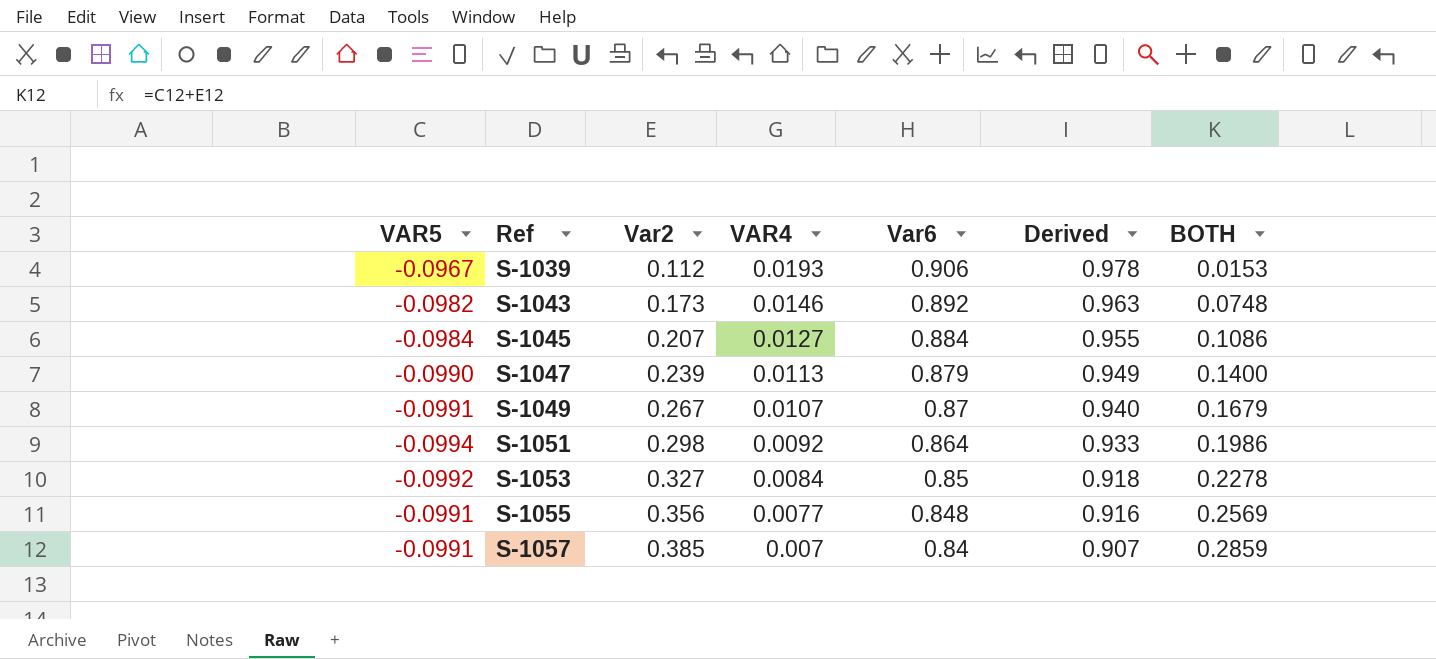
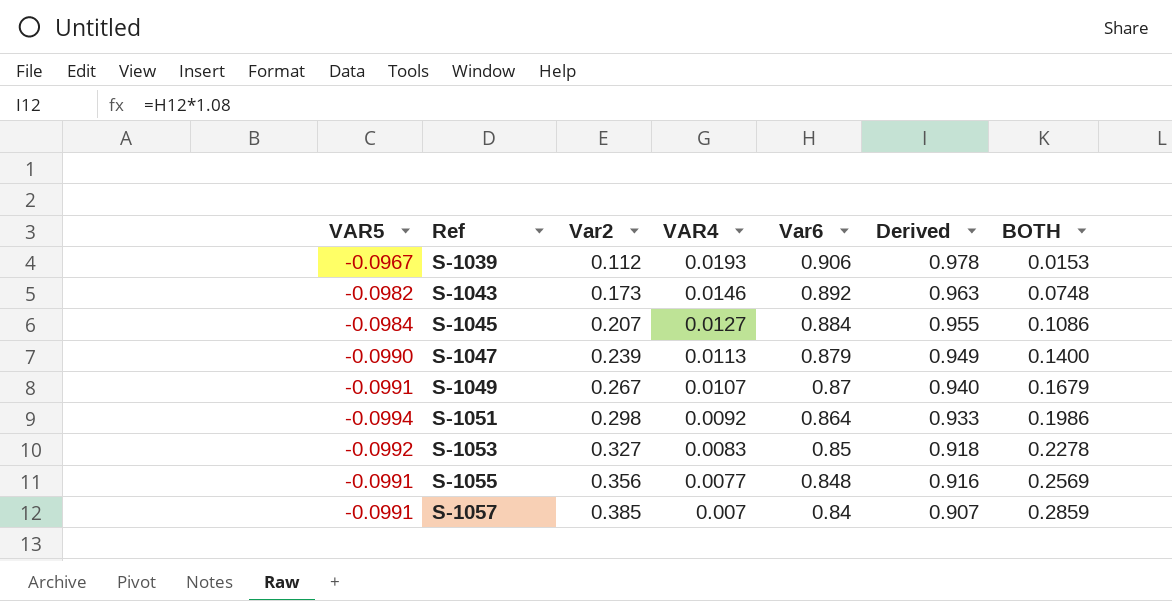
S-1053 | VAR4: 0.0084 -> 0.0083

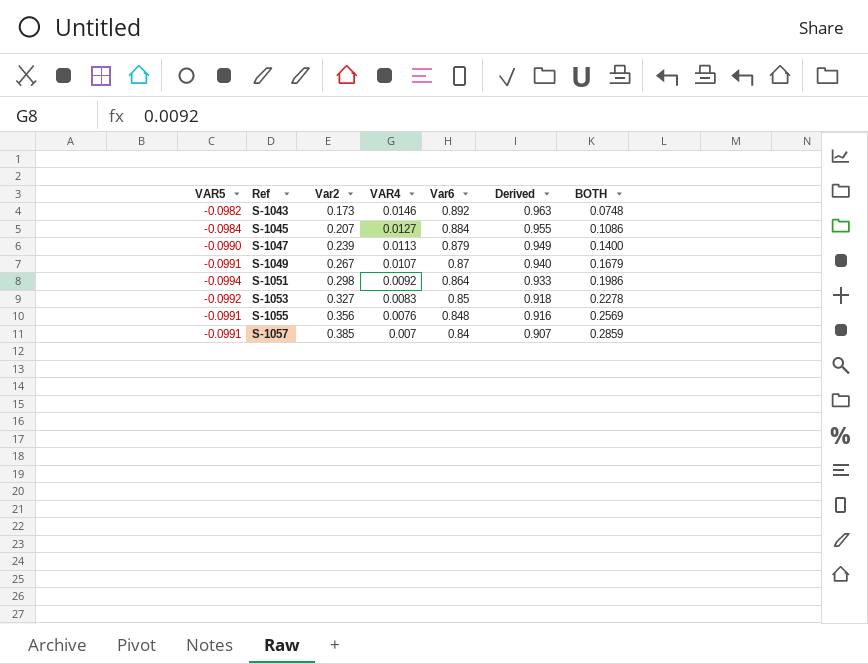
row S-1039: -0.0967 | 0.112 | 0.0193 | 0.906 | 0.978 | 0.0153 -> none
S-1055 | VAR4: 0.0077 -> 0.0076

